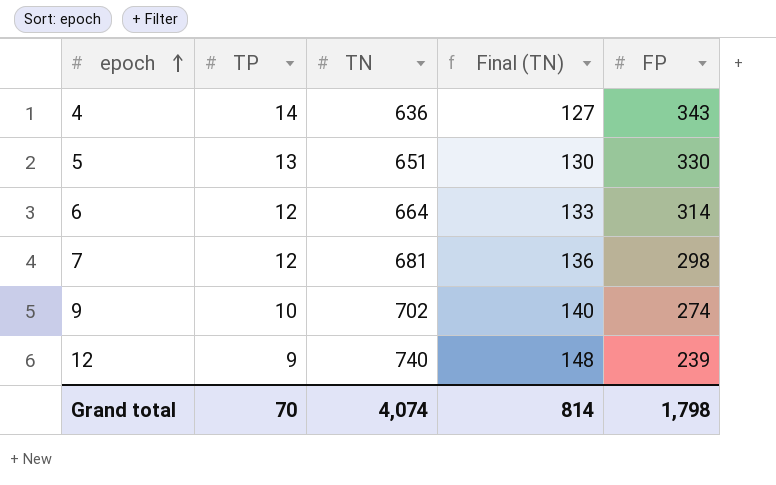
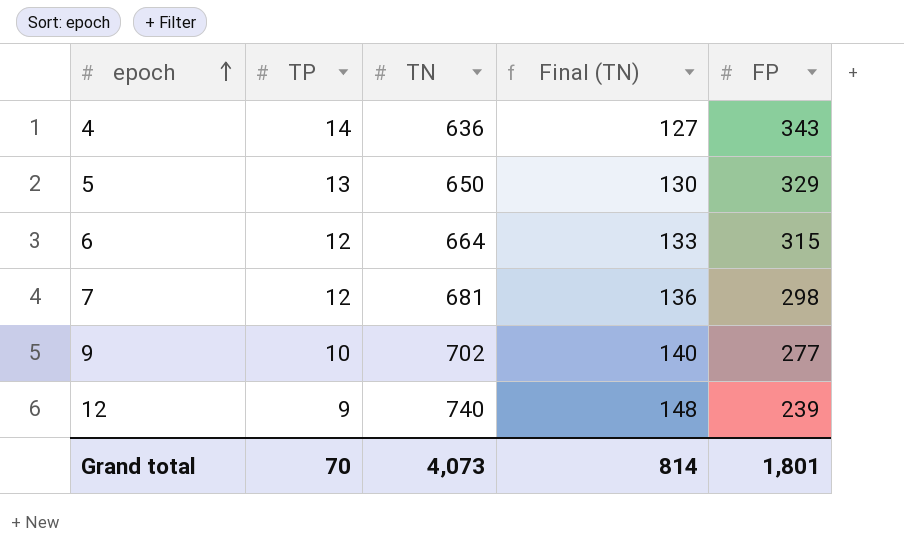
5 | TN: 651 -> 650
5 | FP: 330 -> 329
6 | FP: 314 -> 315
9 | FP: 274 -> 277
Grand total | TN: 4,074 -> 4,073
Grand total | FP: 1,798 -> 1,801

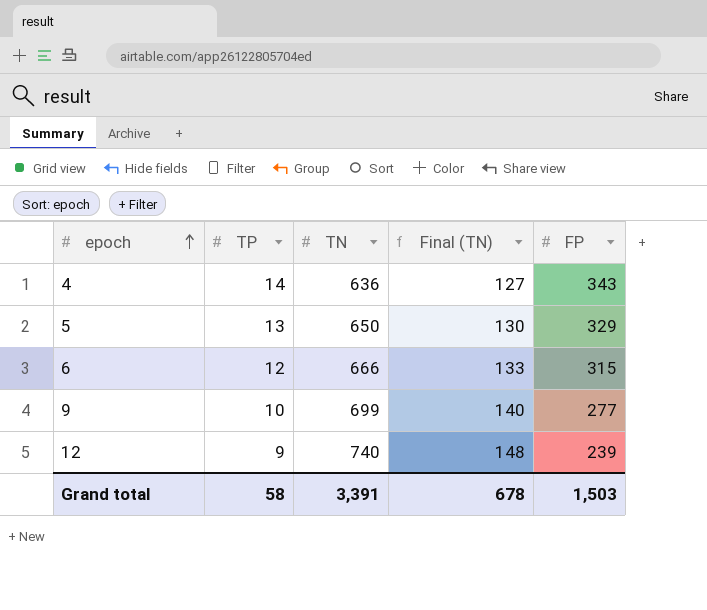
row 7: 12 | 681 | 136 | 298 -> none
6 | TN: 664 -> 666
9 | TN: 702 -> 699
Grand total | TP: 70 -> 58
Grand total | TN: 4,073 -> 3,391
Grand total | Final (TN): 814 -> 678
Grand total | FP: 1,801 -> 1,503

